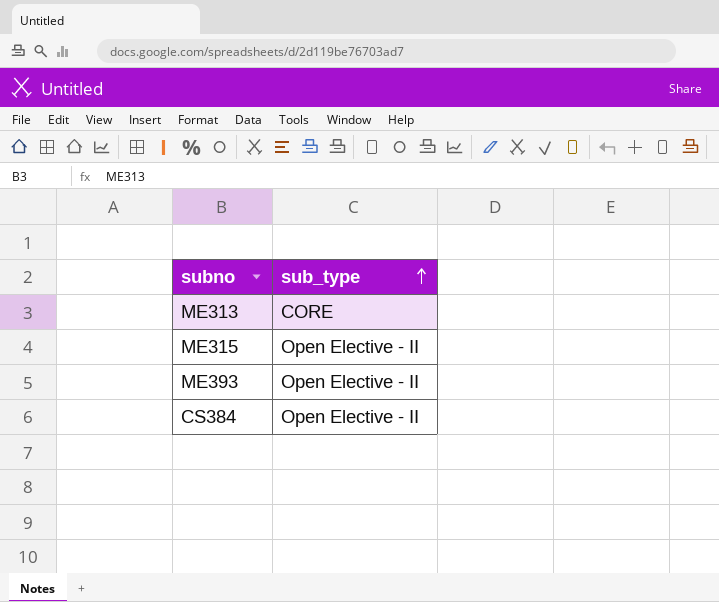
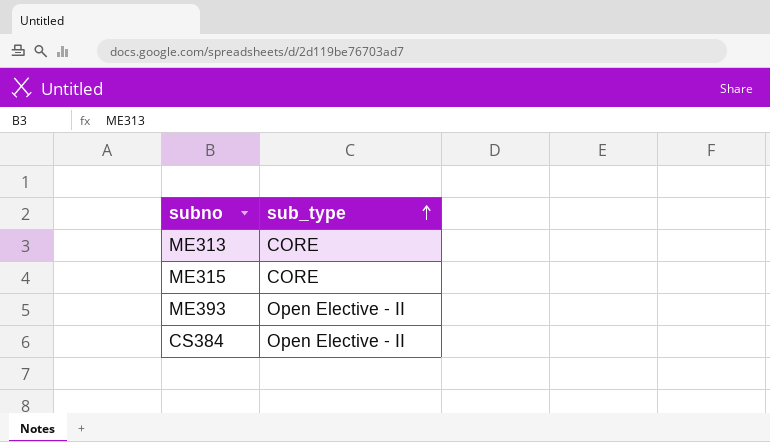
ME315 | sub_type: Open Elective - II -> CORE

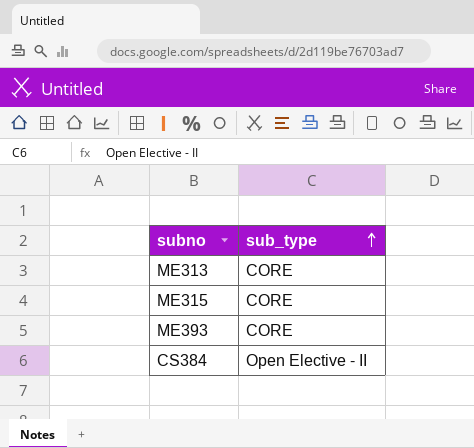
ME393 | sub_type: Open Elective - II -> CORE

